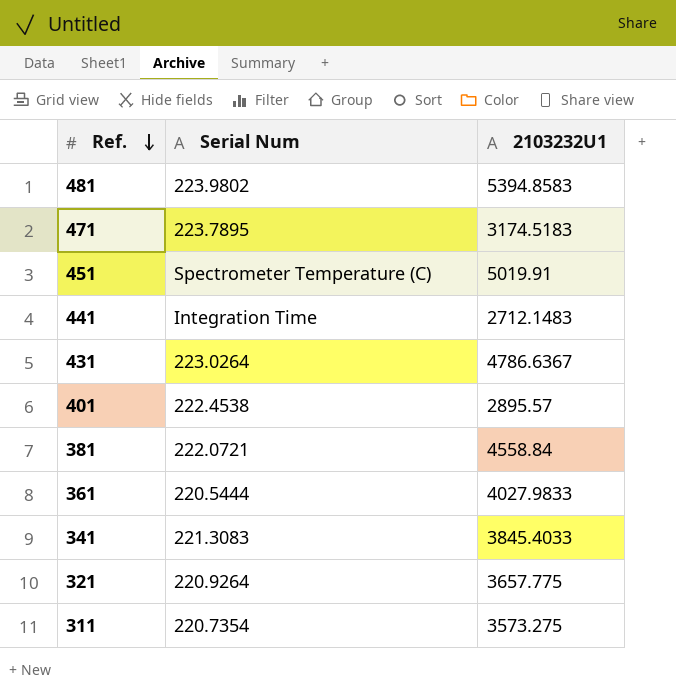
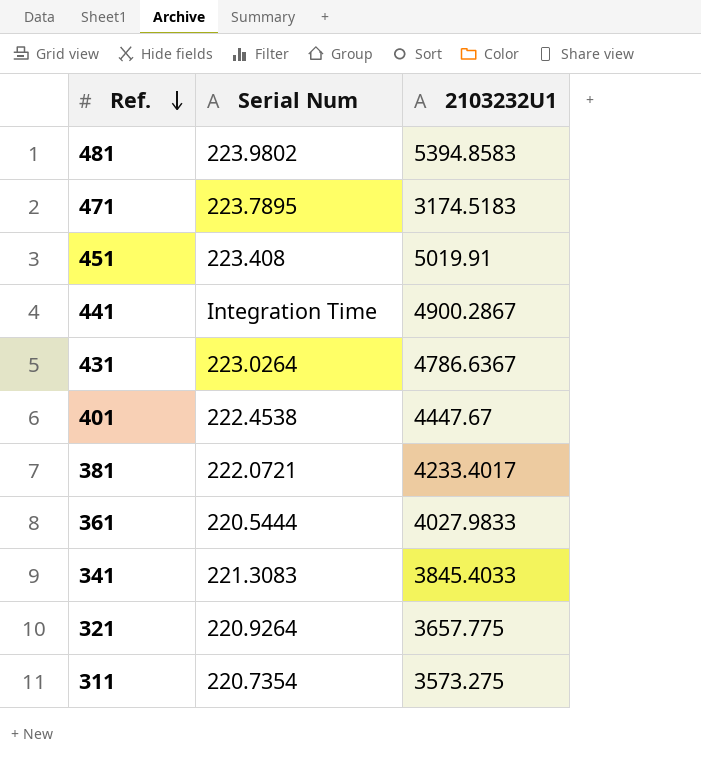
451 | Serial Num: Spectrometer Temperature (C) -> 223.408
441 | 2103232U1: 2712.1483 -> 4900.2867
401 | 2103232U1: 2895.57 -> 4447.67
381 | 2103232U1: 4558.84 -> 4233.4017

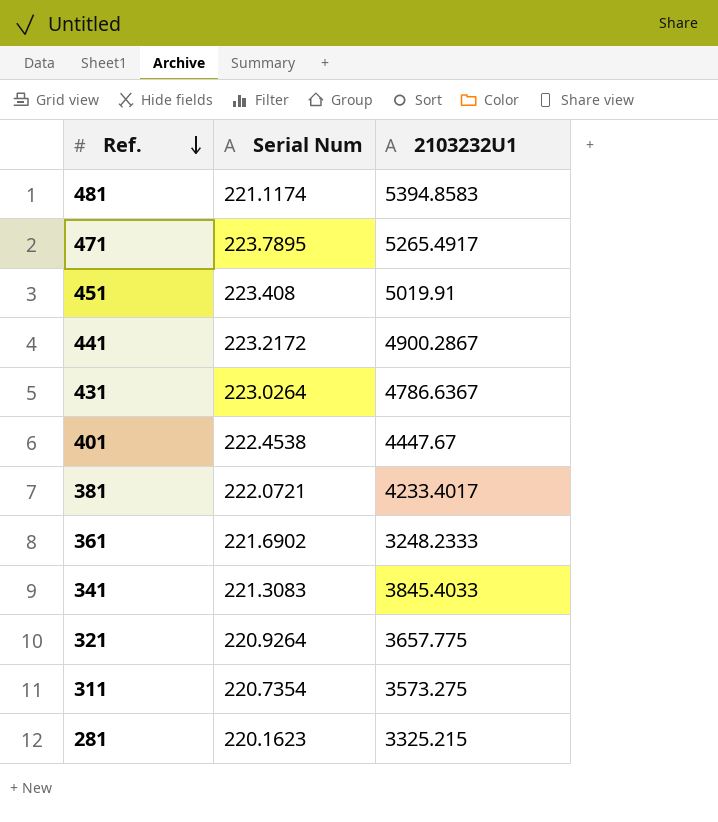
481 | Serial Num: 223.9802 -> 221.1174
471 | 2103232U1: 3174.5183 -> 5265.4917
441 | Serial Num: Integration Time -> 223.2172
361 | Serial Num: 220.5444 -> 221.6902
361 | 2103232U1: 4027.9833 -> 3248.2333
row 281: none -> 220.1623 | 3325.215

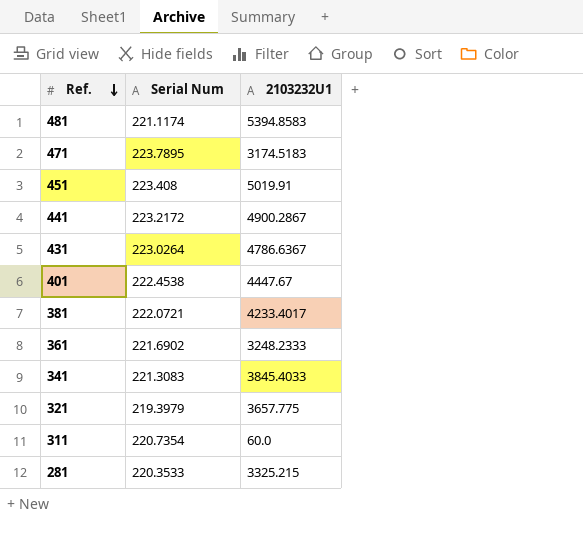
471 | 2103232U1: 5265.4917 -> 3174.5183
321 | Serial Num: 220.9264 -> 219.3979
311 | 2103232U1: 3573.275 -> 60.0
281 | Serial Num: 220.1623 -> 220.3533

